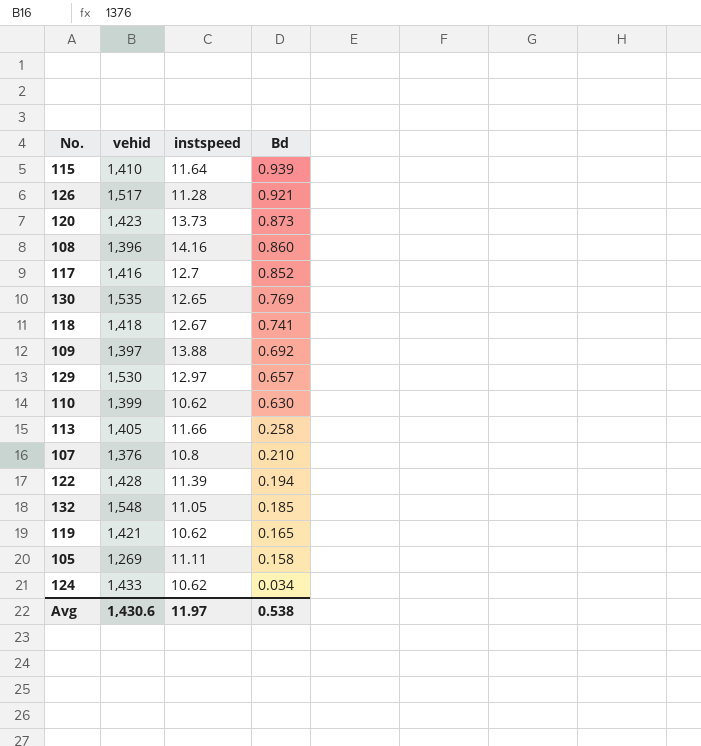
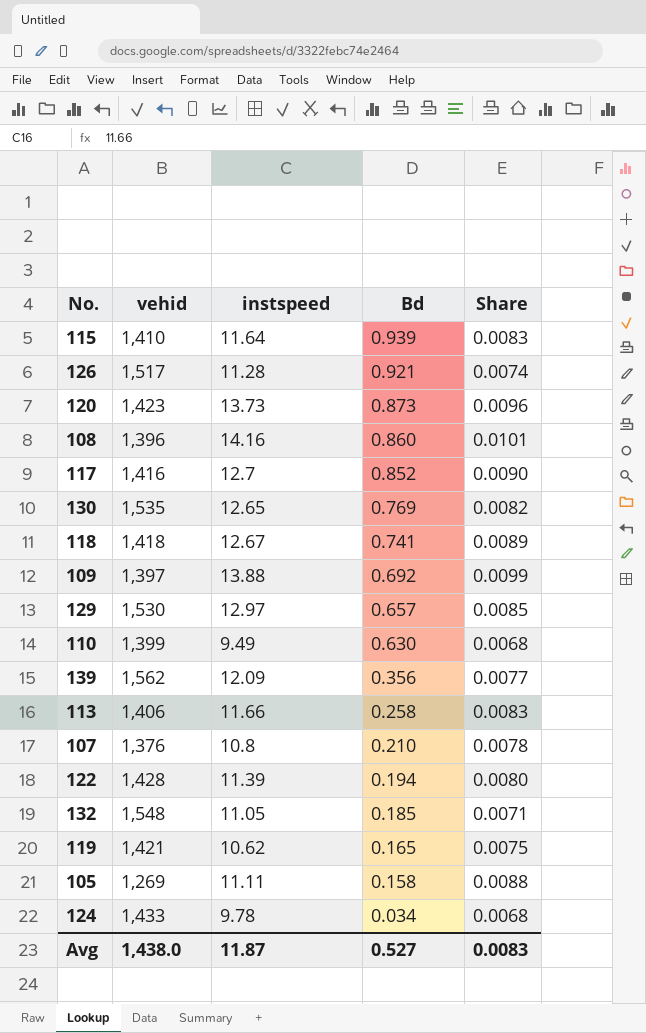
column Share | formula: none -> [instspeed] / [vehid]
110 | instspeed: 10.62 -> 9.49
row 139: none -> 1,562 | 12.09 | 0.356 | 0.0077
113 | vehid: 1,405 -> 1,406
124 | instspeed: 10.62 -> 9.78
Avg | vehid: 1,430.6 -> 1,438.0
Avg | instspeed: 11.97 -> 11.87
Avg | Bd: 0.538 -> 0.527

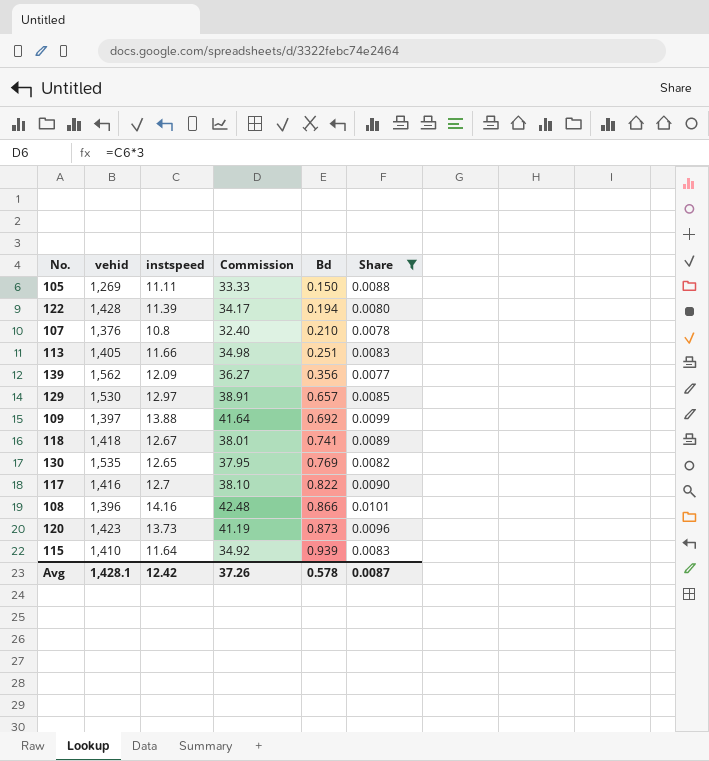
filter: none -> Share >= 0.0077
row order: Bd descending -> Bd ascending
column Commission | formula: none -> [instspeed] * 3
105 | Bd: 0.158 -> 0.150
113 | vehid: 1,406 -> 1,405
113 | Bd: 0.258 -> 0.251
117 | Bd: 0.852 -> 0.822
108 | Bd: 0.860 -> 0.866
Avg | vehid: 1,438.0 -> 1,428.1
Avg | instspeed: 11.87 -> 12.42
Avg | Bd: 0.527 -> 0.578
Avg | Share: 0.0083 -> 0.0087

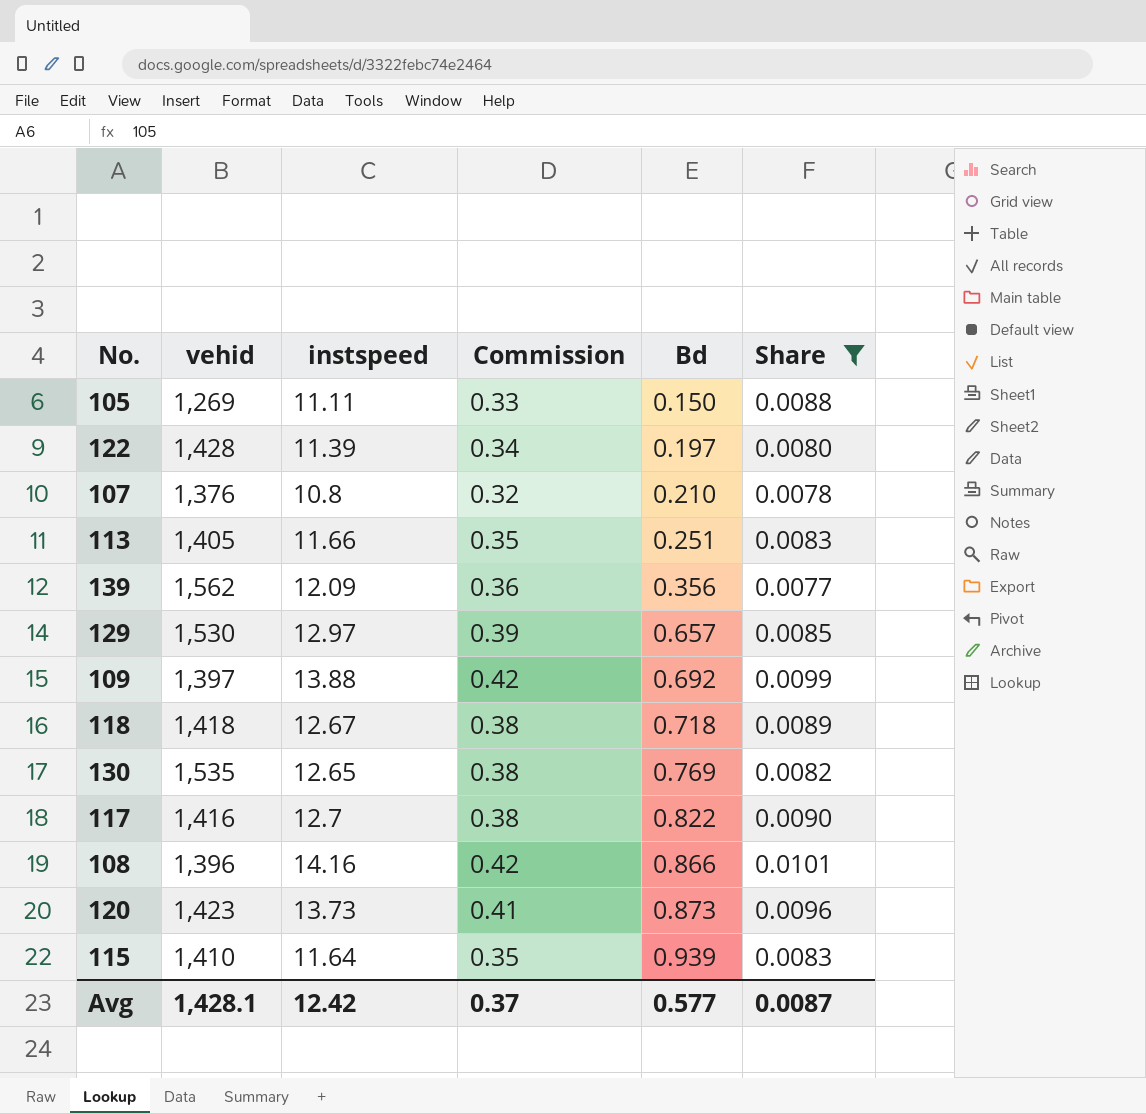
column Commission | formula: [instspeed] * 3 -> [instspeed] * 0.03
122 | Bd: 0.194 -> 0.197
118 | Bd: 0.741 -> 0.718
Avg | Commission: 37.26 -> 0.37
Avg | Bd: 0.578 -> 0.577

